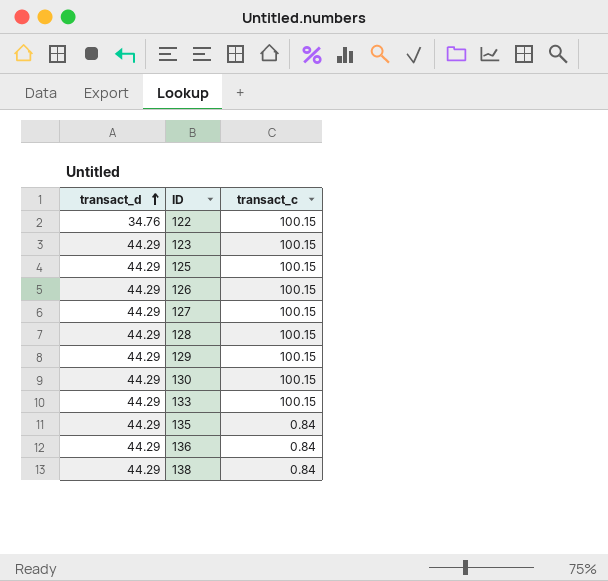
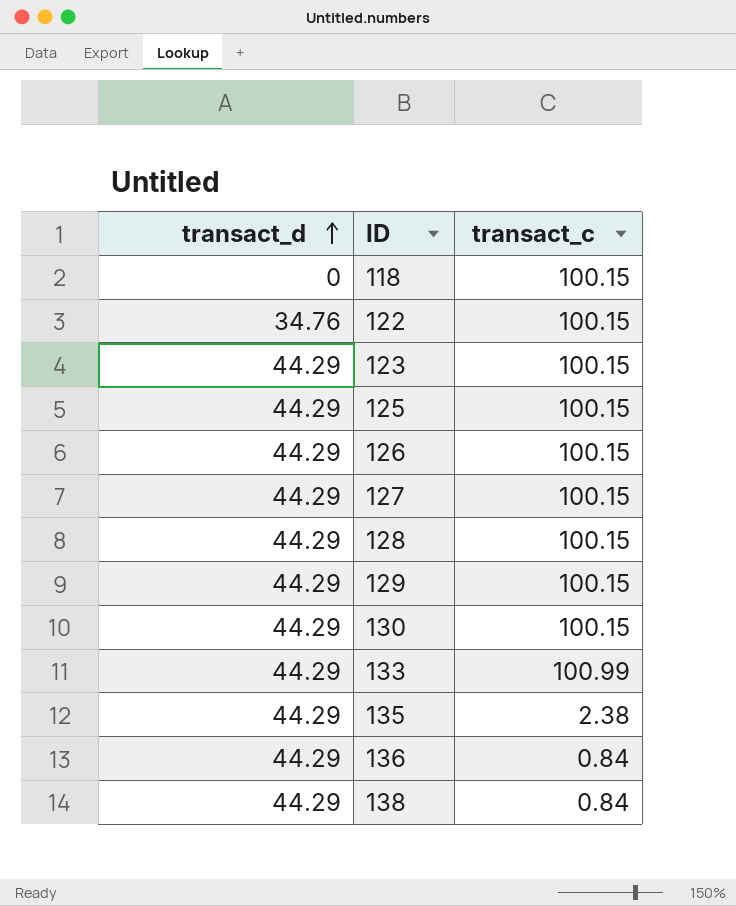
row 118: none -> 0 | 100.15
133 | transact_c: 100.15 -> 100.99
135 | transact_c: 0.84 -> 2.38

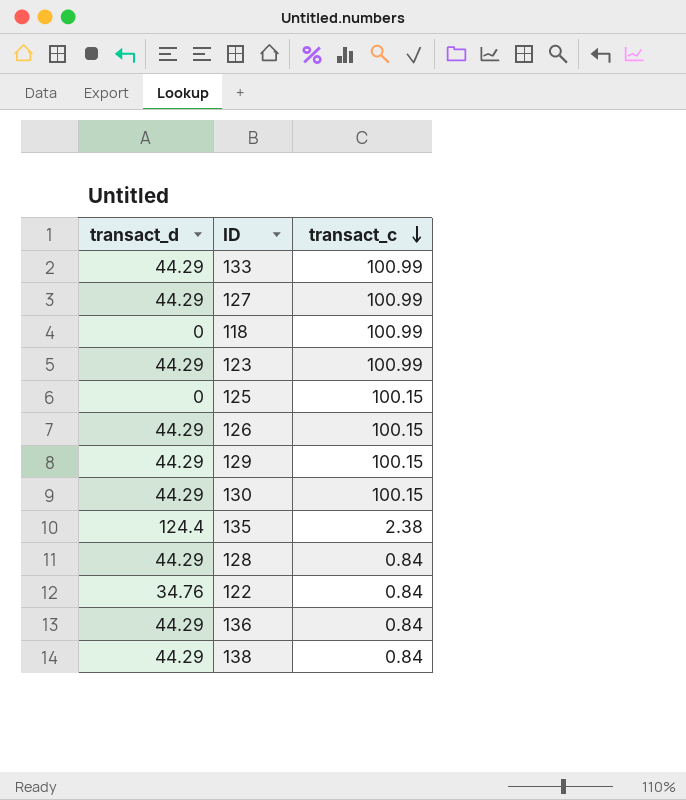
row order: transact_d ascending -> transact_c descending
127 | transact_c: 100.15 -> 100.99
118 | transact_c: 100.15 -> 100.99
123 | transact_c: 100.15 -> 100.99
125 | transact_d: 44.29 -> 0
135 | transact_d: 44.29 -> 124.4
128 | transact_c: 100.15 -> 0.84
122 | transact_c: 100.15 -> 0.84

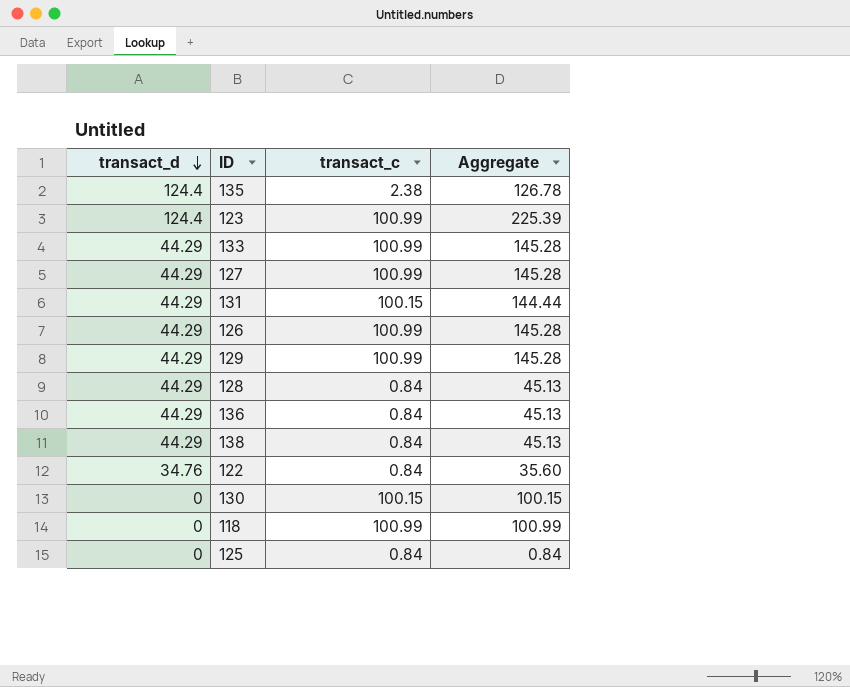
row order: transact_c descending -> transact_d descending
column Aggregate | formula: none -> [transact_d] + [transact_c]
123 | transact_d: 44.29 -> 124.4
row 131: none -> 44.29 | 100.15 | 144.44
126 | transact_c: 100.15 -> 100.99
129 | transact_c: 100.15 -> 100.99
130 | transact_d: 44.29 -> 0
125 | transact_c: 100.15 -> 0.84

